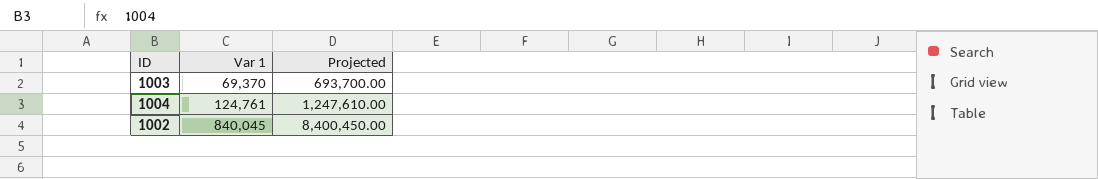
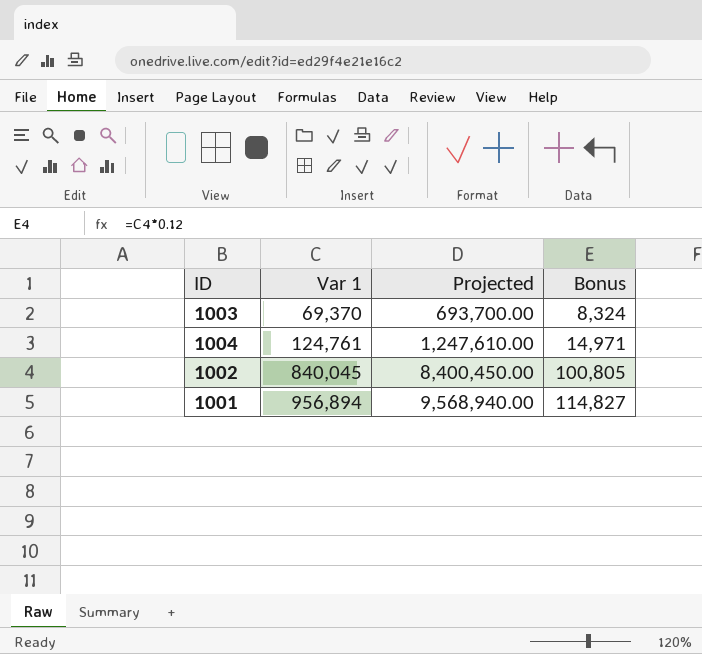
column Bonus | formula: none -> [Var 1] * 0.12
row 1001: none -> 956,894 | 9,568,940.00 | 114,827

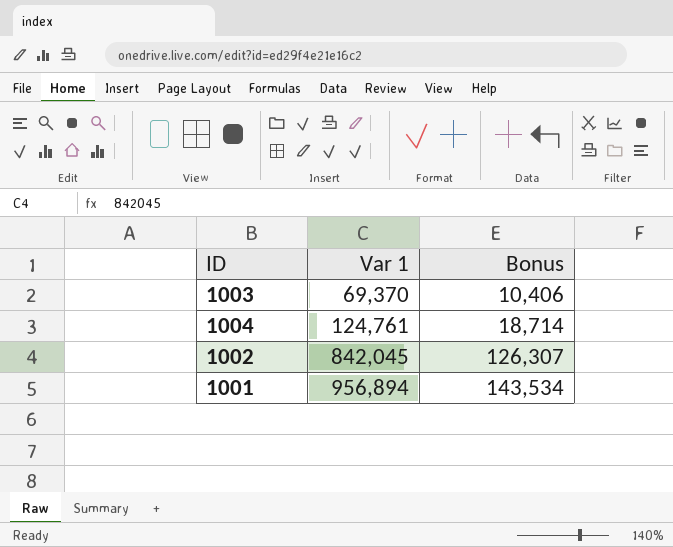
column Projected | formula: [Var 1] * 10 -> none
column Bonus | formula: [Var 1] * 0.12 -> [Var 1] * 0.15
1002 | Var 1: 840,045 -> 842,045

